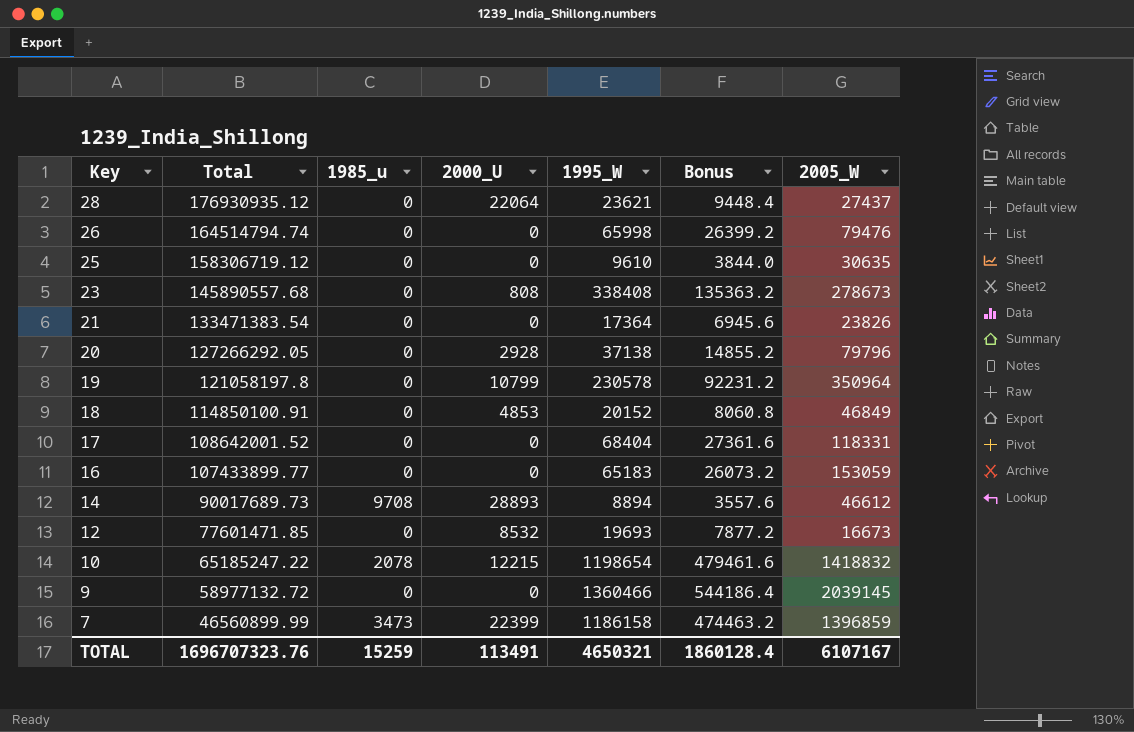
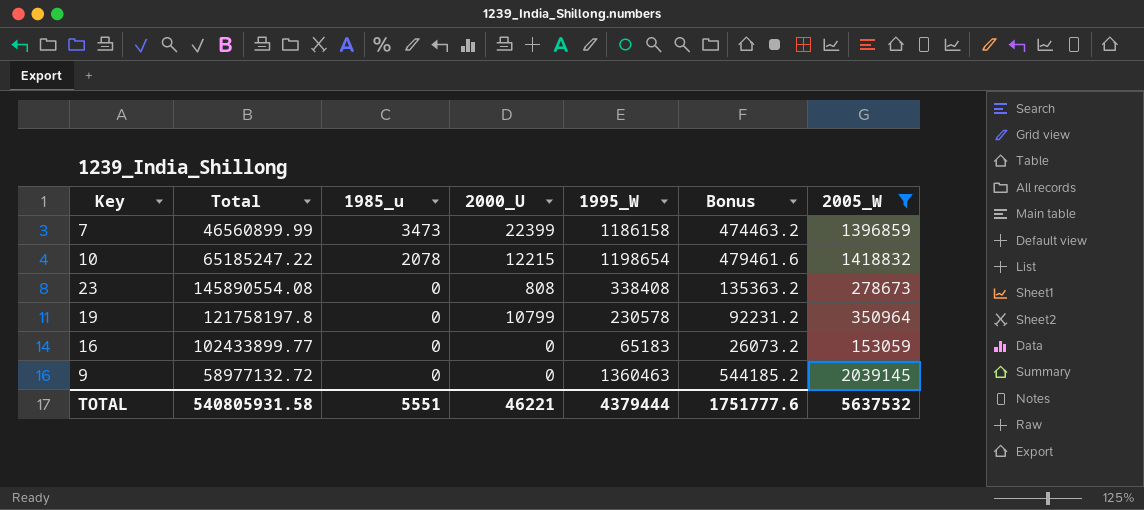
filter: none -> 2005_W >= 153059
row order: Key descending -> 1985_u descending
23 | Total: 145890557.68 -> 145890554.08
19 | Total: 121058197.8 -> 121758197.8
16 | Total: 107433899.77 -> 102433899.77
9 | 1995_W: 1360466 -> 1360463
9 | Bonus: 544186.4 -> 544185.2
TOTAL | Total: 1696707323.76 -> 540805931.58
TOTAL | 1985_u: 15259 -> 5551
TOTAL | 2000_U: 113491 -> 46221
TOTAL | 1995_W: 4650321 -> 4379444
TOTAL | Bonus: 1860128.4 -> 1751777.6
TOTAL | 2005_W: 6107167 -> 5637532

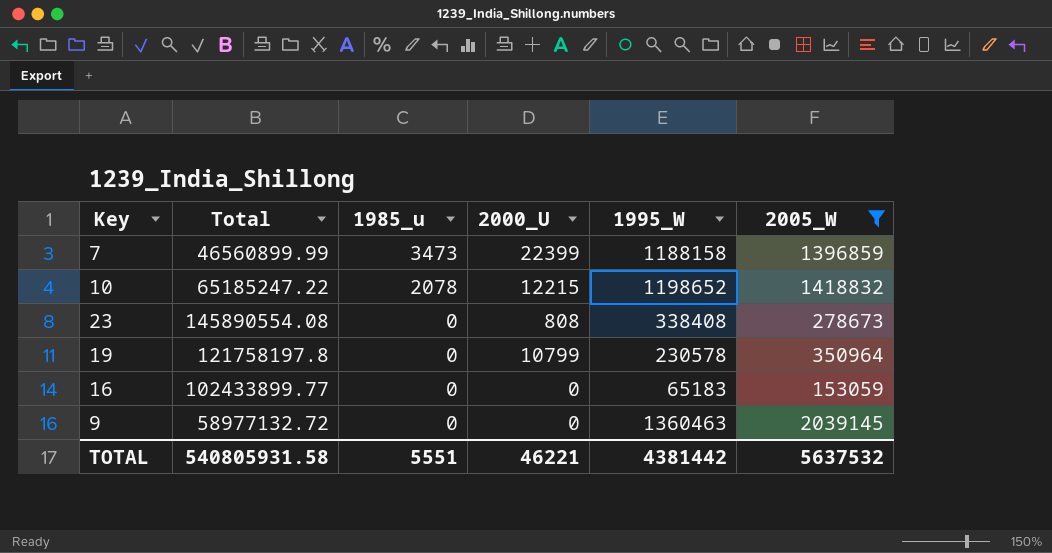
column Bonus | formula: [1995_W] * 0.4 -> none
7 | 1995_W: 1186158 -> 1188158
10 | 1995_W: 1198654 -> 1198652
TOTAL | 1995_W: 4379444 -> 4381442

